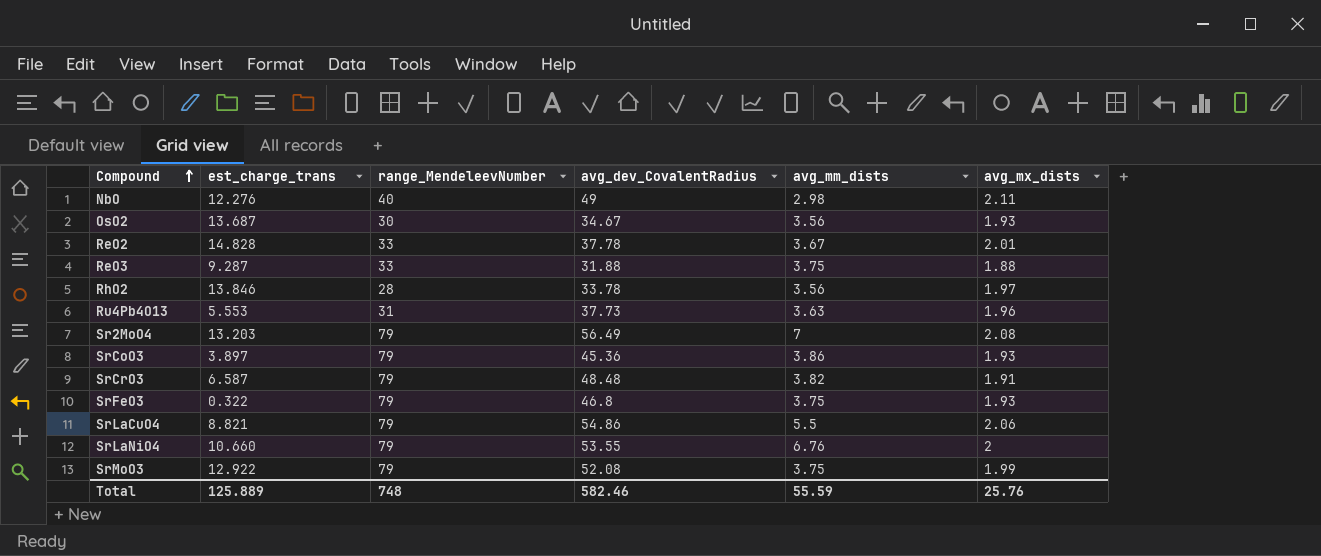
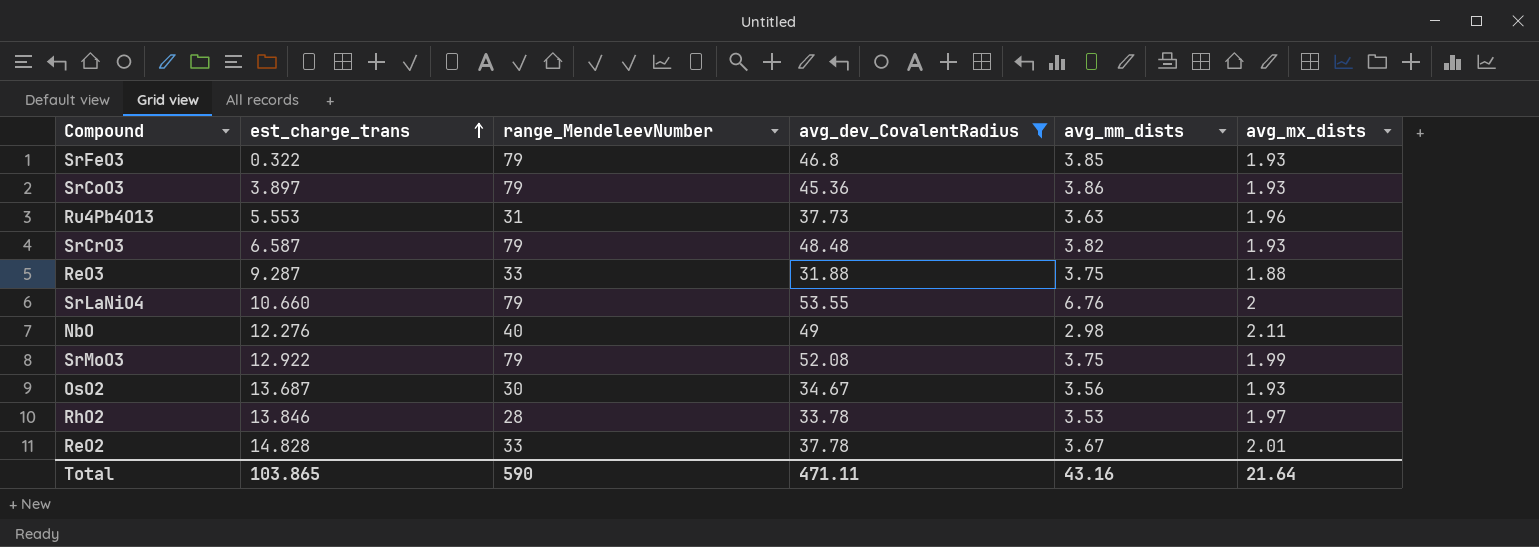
filter: none -> avg_dev_CovalentRadius <= 53.55
row order: Compound ascending -> est_charge_trans ascending
SrFeO3 | avg_mm_dists: 3.75 -> 3.85
SrCrO3 | avg_mx_dists: 1.91 -> 1.93
RhO2 | avg_mm_dists: 3.56 -> 3.53
Total | est_charge_trans: 125.889 -> 103.865
Total | range_MendeleevNumber: 748 -> 590
Total | avg_dev_CovalentRadius: 582.46 -> 471.11
Total | avg_mm_dists: 55.59 -> 43.16
Total | avg_mx_dists: 25.76 -> 21.64

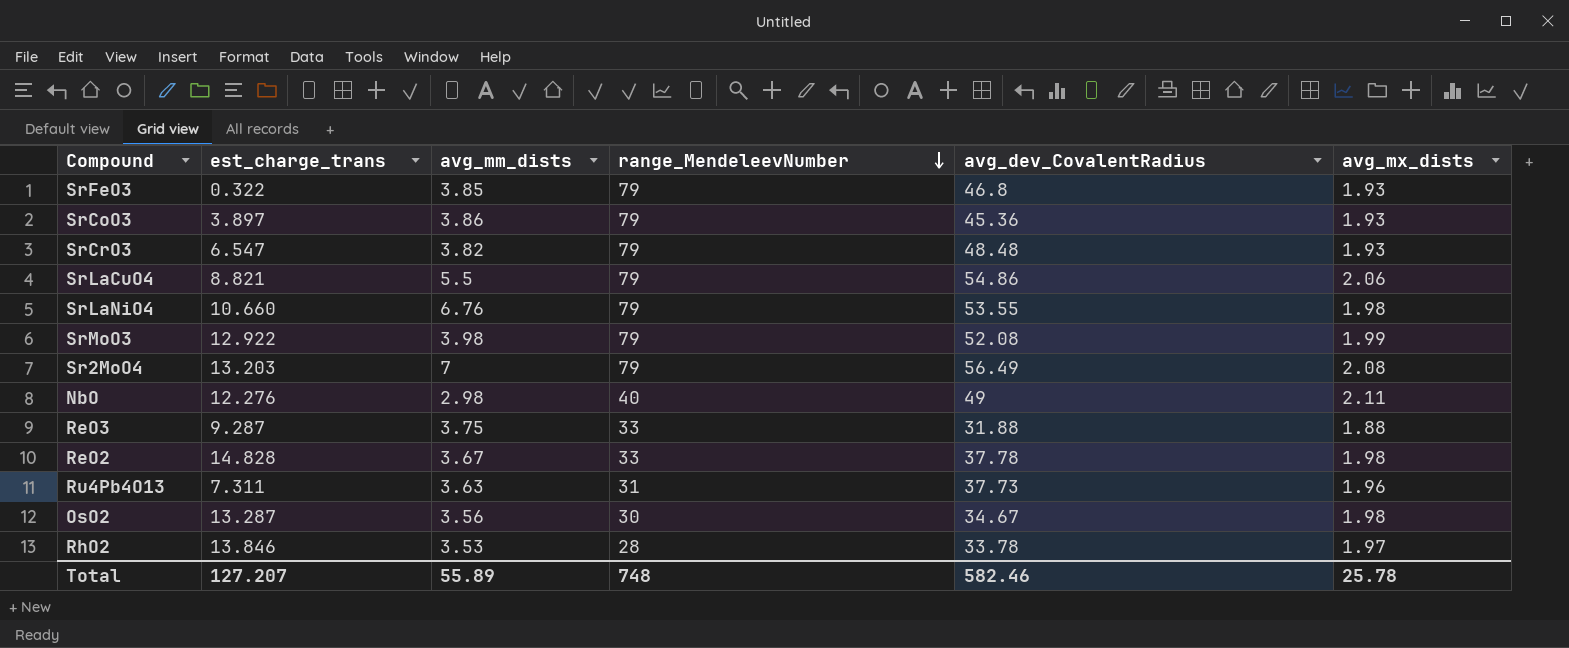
filter: avg_dev_CovalentRadius <= 53.55 -> none
row order: est_charge_trans ascending -> range_MendeleevNumber descending
column avg_mm_dists | position: 5 -> 3
SrCrO3 | est_charge_trans: 6.587 -> 6.547
SrLaNiO4 | avg_mx_dists: 2 -> 1.98
SrMoO3 | avg_mm_dists: 3.75 -> 3.98
ReO2 | avg_mx_dists: 2.01 -> 1.98
Ru4Pb4O13 | est_charge_trans: 5.553 -> 7.311
OsO2 | est_charge_trans: 13.687 -> 13.287
OsO2 | avg_mx_dists: 1.93 -> 1.98
Total | est_charge_trans: 103.865 -> 127.207
Total | avg_mm_dists: 43.16 -> 55.89
Total | range_MendeleevNumber: 590 -> 748
Total | avg_dev_CovalentRadius: 471.11 -> 582.46
Total | avg_mx_dists: 21.64 -> 25.78

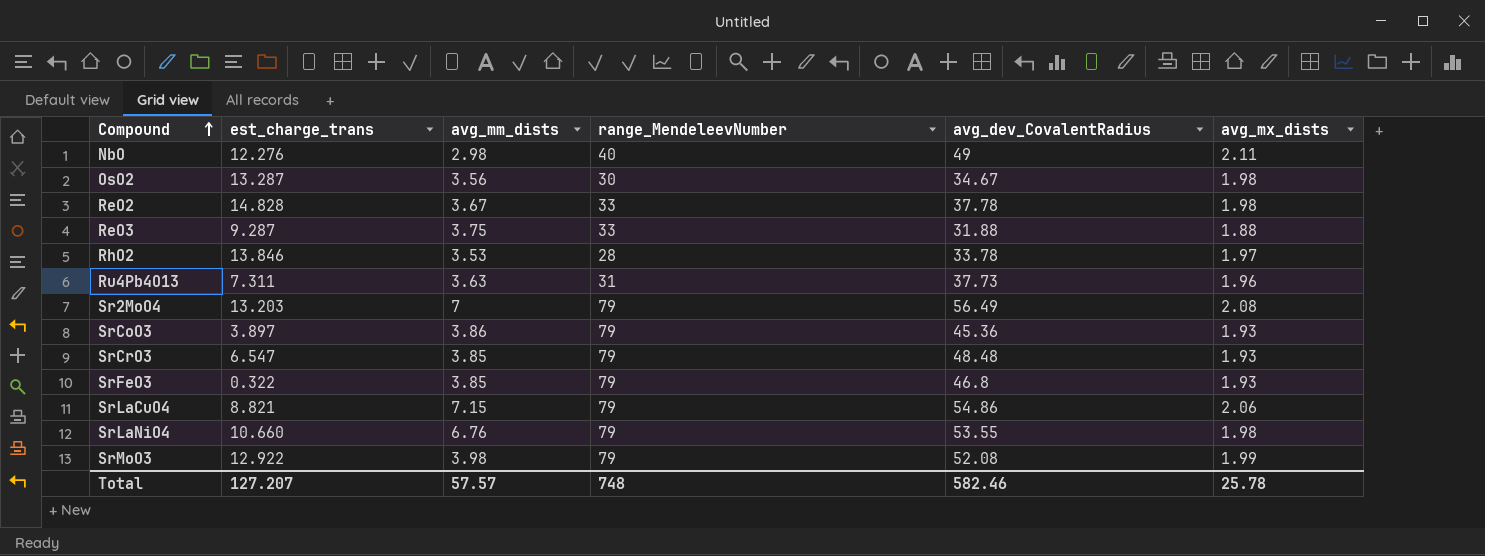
row order: range_MendeleevNumber descending -> Compound ascending
SrCrO3 | avg_mm_dists: 3.82 -> 3.85
SrLaCuO4 | avg_mm_dists: 5.5 -> 7.15
Total | avg_mm_dists: 55.89 -> 57.57

